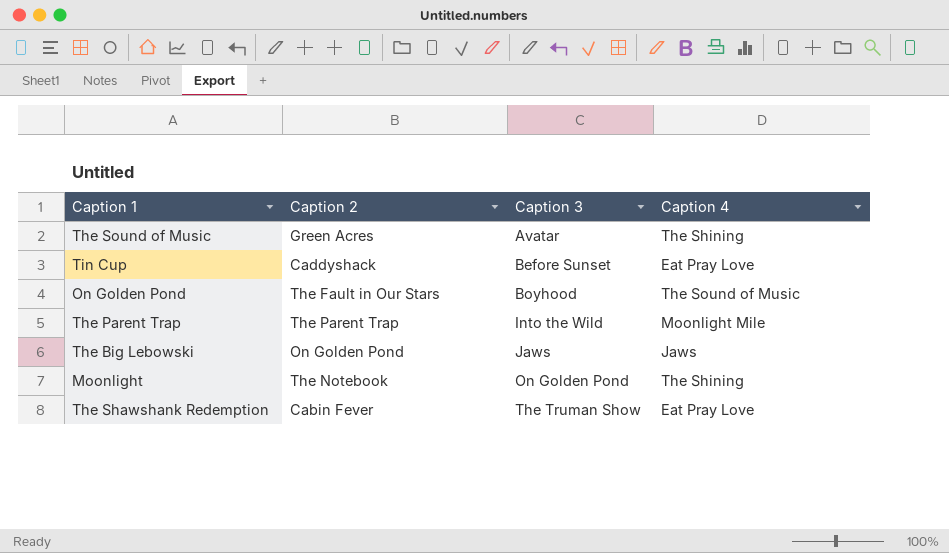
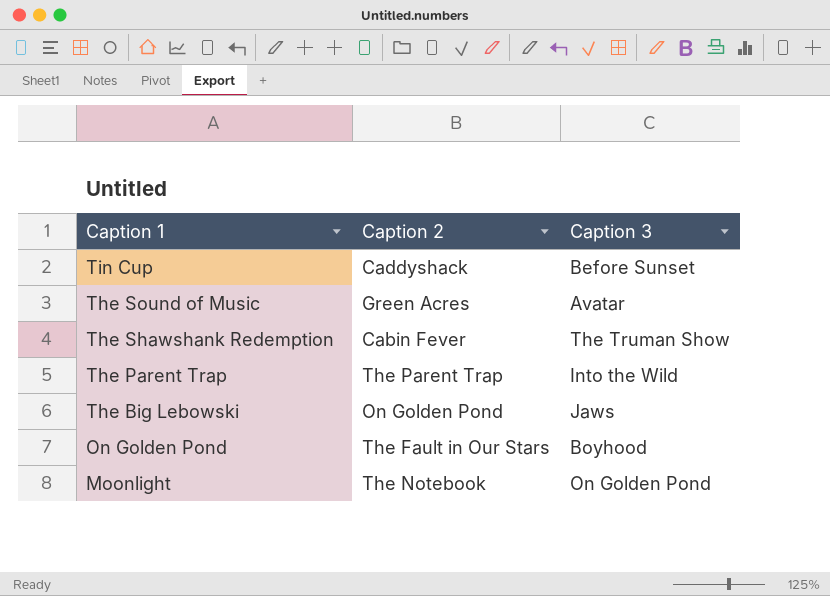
row order: Caption 3 ascending -> Caption 1 descending
column Caption 4 | position: 4 -> none

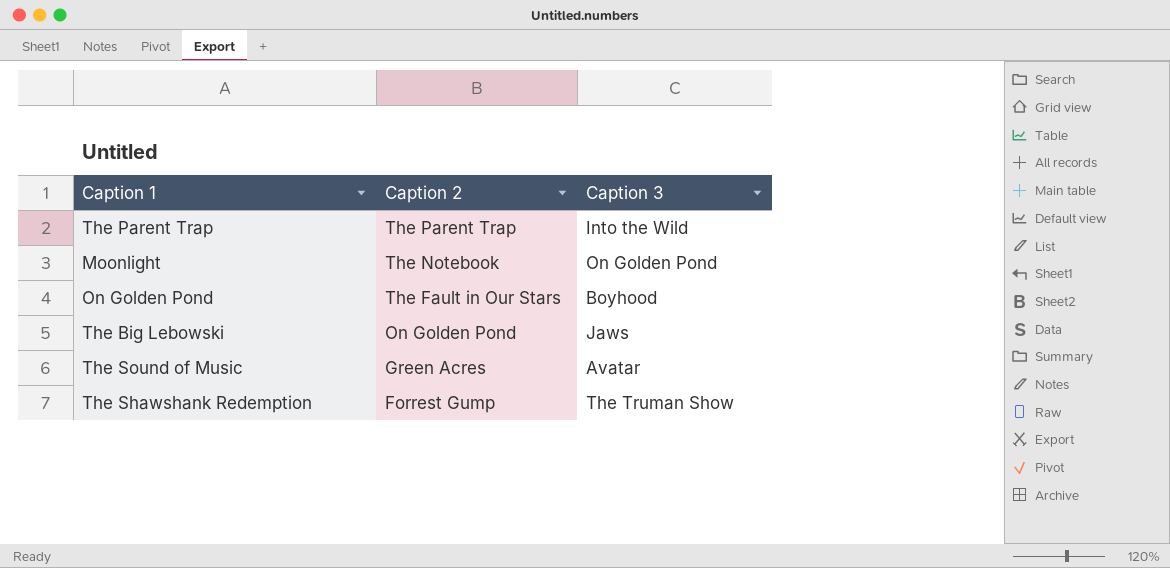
row order: Caption 1 descending -> Caption 2 descending
row Tin Cup: Caddyshack | Before Sunset -> none
The Shawshank Redemption | Caption 2: Cabin Fever -> Forrest Gump

